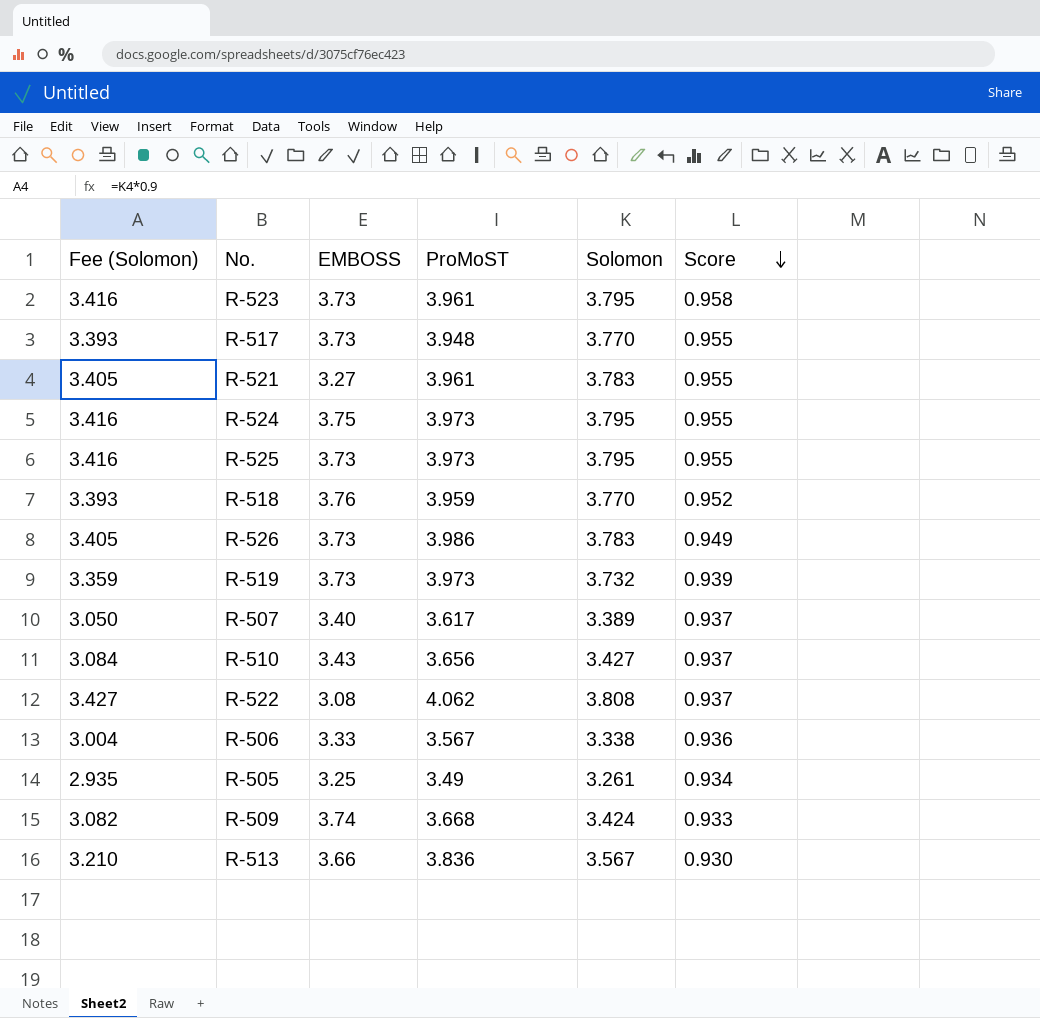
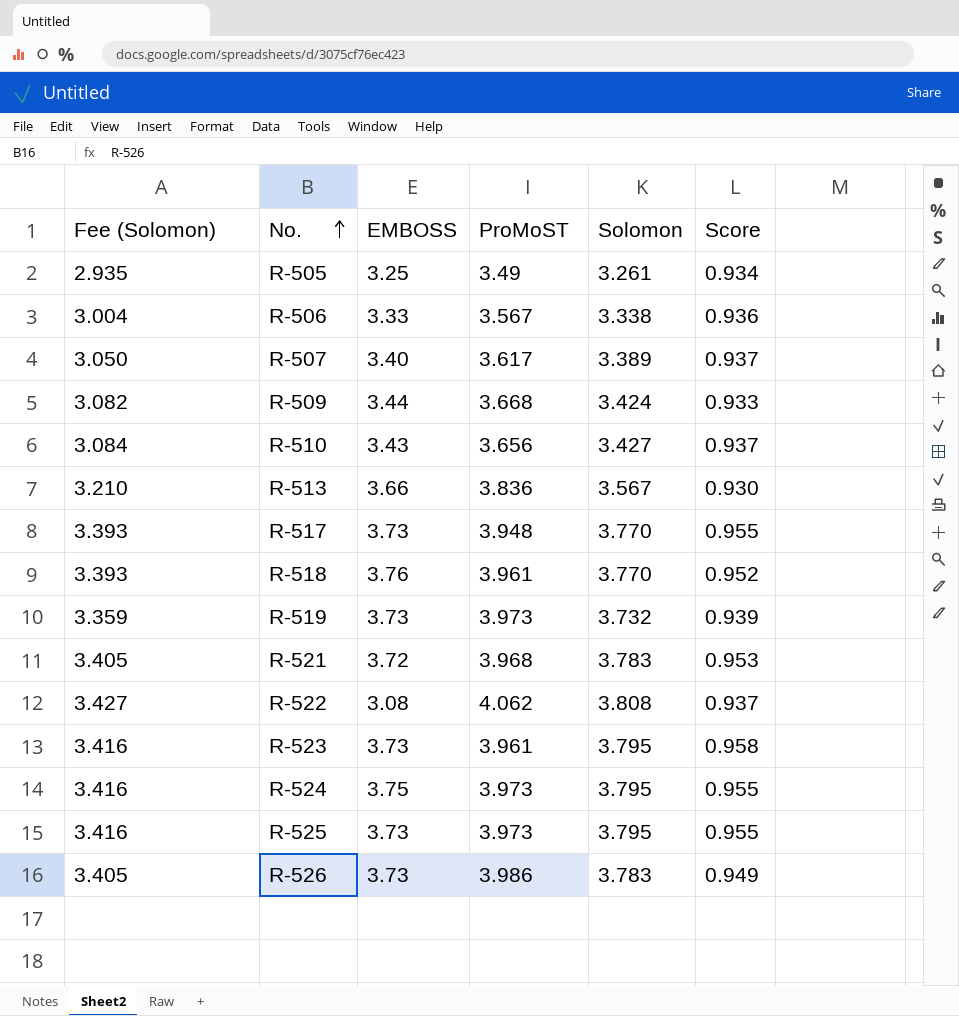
row order: Score descending -> No. ascending
R-509 | EMBOSS: 3.74 -> 3.44
R-518 | ProMoST: 3.959 -> 3.961
R-521 | EMBOSS: 3.27 -> 3.72
R-521 | ProMoST: 3.961 -> 3.968
R-521 | Score: 0.955 -> 0.953

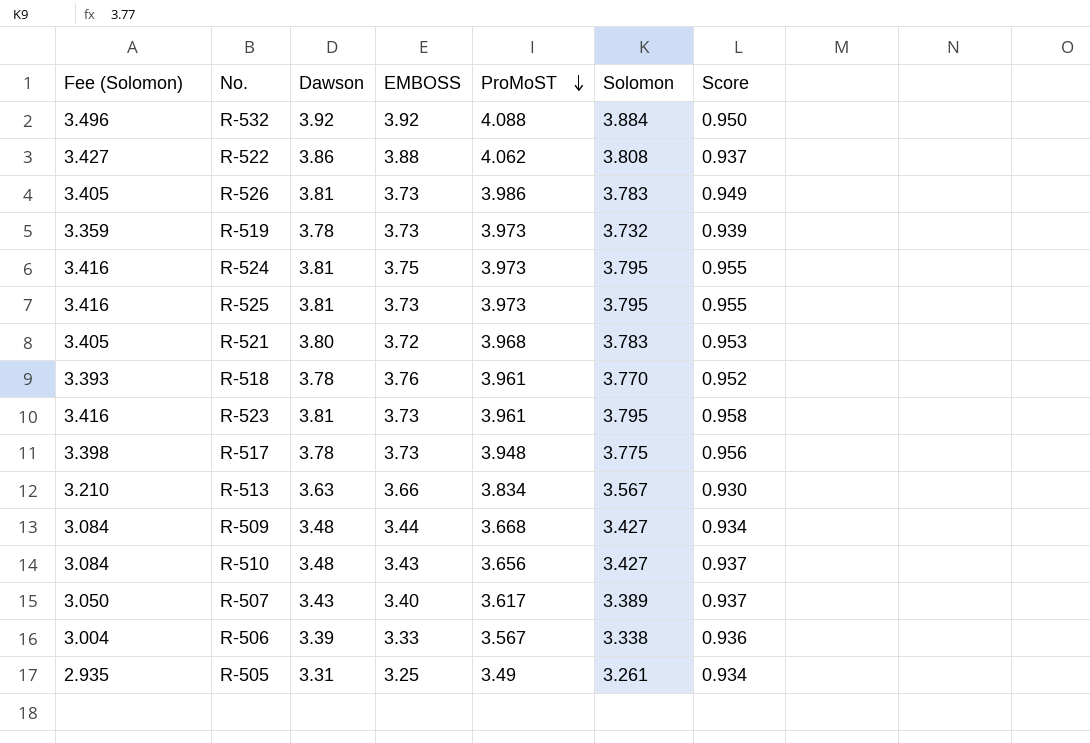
row order: No. ascending -> ProMoST descending
column Dawson | position: none -> 3
row R-532: none -> 3.496 | 3.92 | 3.92 | 4.088 | 3.884 | 0.950
R-522 | EMBOSS: 3.08 -> 3.88
R-517 | Fee (Solomon): 3.393 -> 3.398
R-517 | Solomon: 3.770 -> 3.775
R-517 | Score: 0.955 -> 0.956
R-513 | ProMoST: 3.836 -> 3.834
R-509 | Fee (Solomon): 3.082 -> 3.084
R-509 | Solomon: 3.424 -> 3.427
R-509 | Score: 0.933 -> 0.934

